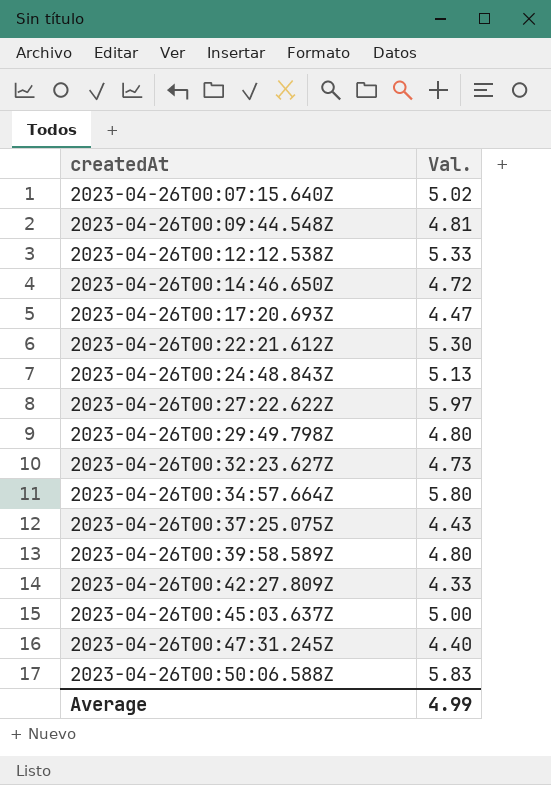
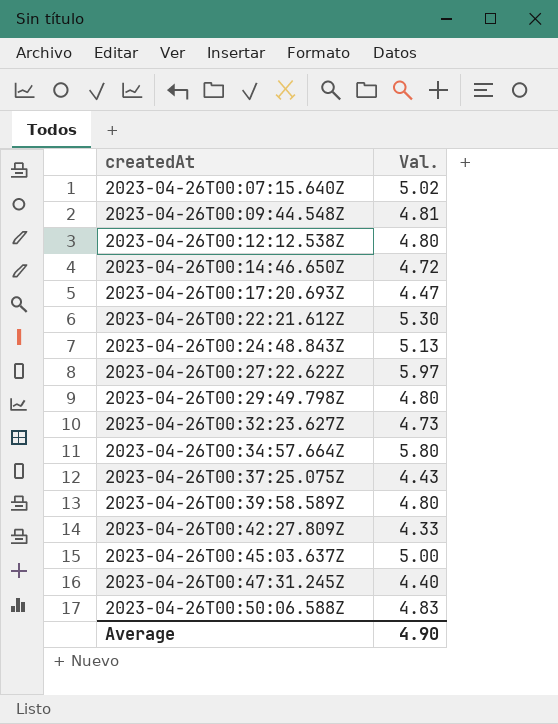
2023-04-26T00:12:12.538Z | Val.: 5.33 -> 4.80
2023-04-26T00:50:06.588Z | Val.: 5.83 -> 4.83
Average | Val.: 4.99 -> 4.90

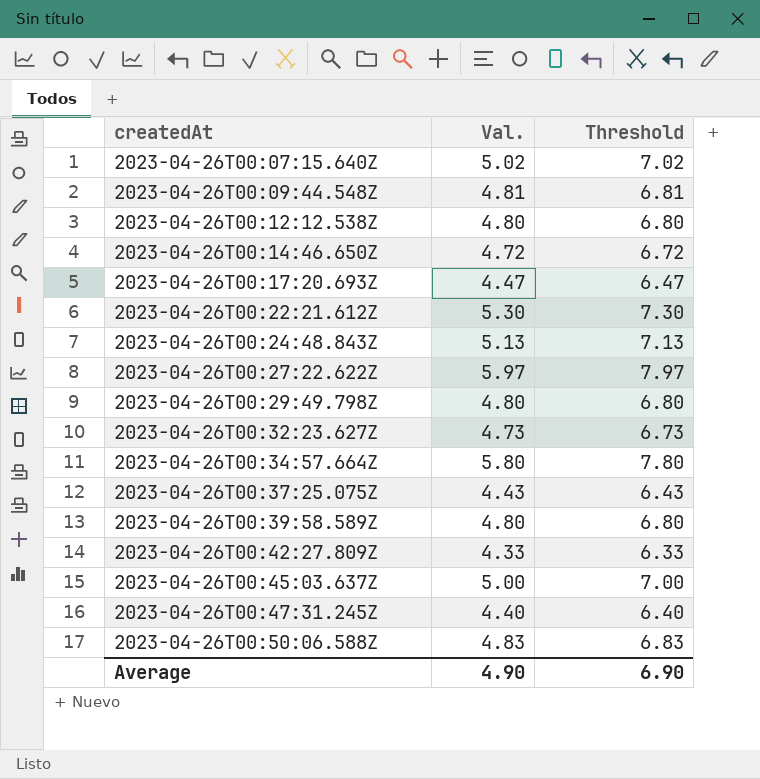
column Threshold | formula: none -> [Val.] + 2

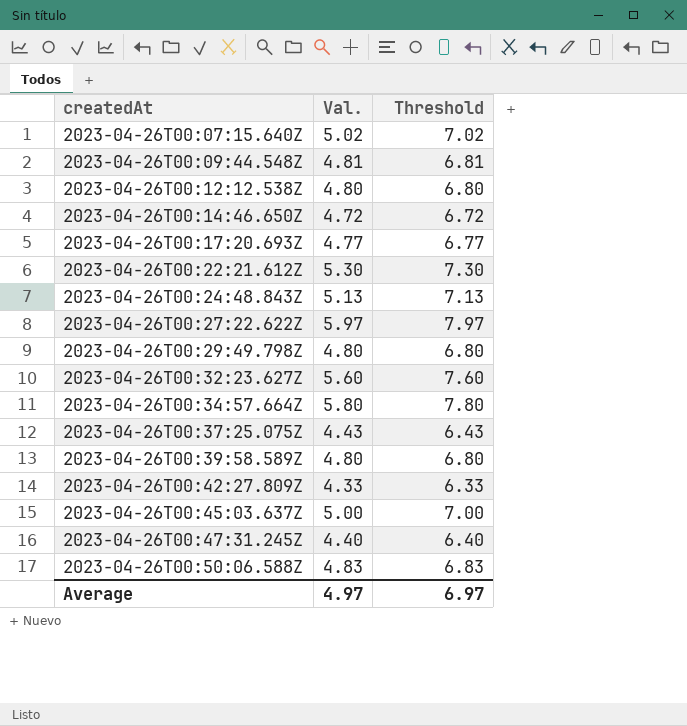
2023-04-26T00:17:20.693Z | Val.: 4.47 -> 4.77
2023-04-26T00:17:20.693Z | Threshold: 6.47 -> 6.77
2023-04-26T00:32:23.627Z | Val.: 4.73 -> 5.60
2023-04-26T00:32:23.627Z | Threshold: 6.73 -> 7.60
Average | Val.: 4.90 -> 4.97
Average | Threshold: 6.90 -> 6.97

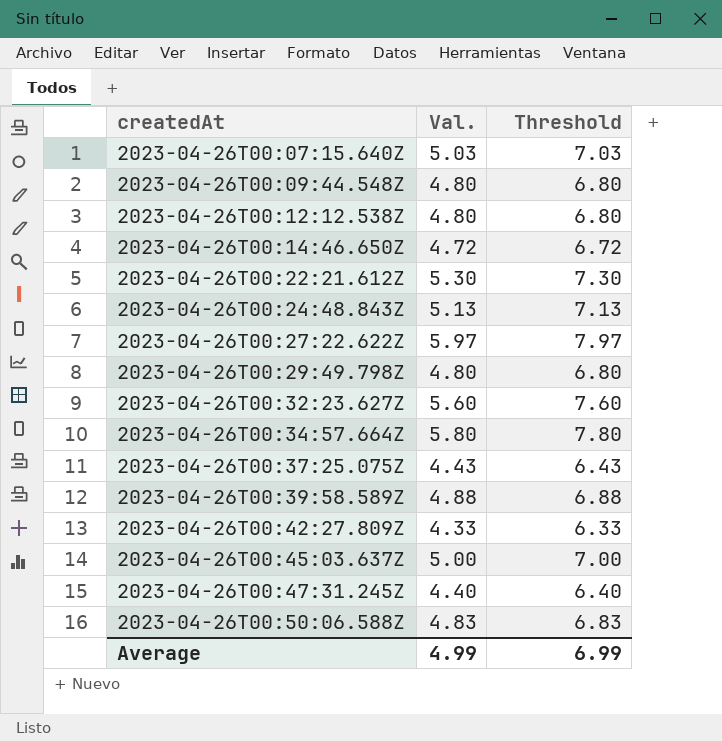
row 2023-04-26T00:17:20.693Z: 4.77 | 6.77 -> none
2023-04-26T00:07:15.640Z | Val.: 5.02 -> 5.03
2023-04-26T00:07:15.640Z | Threshold: 7.02 -> 7.03
2023-04-26T00:09:44.548Z | Val.: 4.81 -> 4.80
2023-04-26T00:09:44.548Z | Threshold: 6.81 -> 6.80
2023-04-26T00:39:58.589Z | Val.: 4.80 -> 4.88
2023-04-26T00:39:58.589Z | Threshold: 6.80 -> 6.88
Average | Val.: 4.97 -> 4.99
Average | Threshold: 6.97 -> 6.99

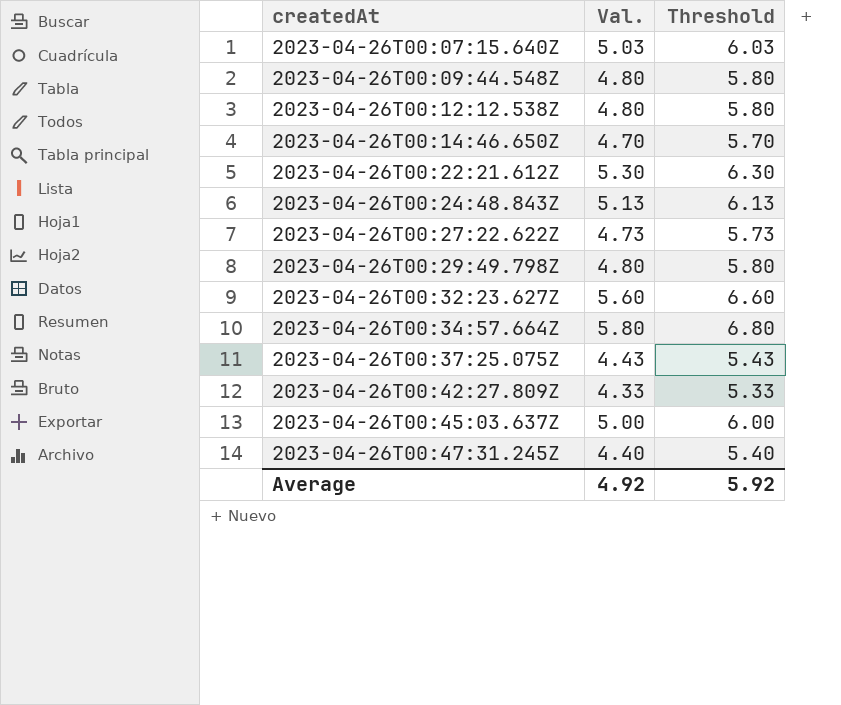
column Threshold | formula: [Val.] + 2 -> [Val.] + 1
row 2023-04-26T00:39:58.589Z: 4.88 | 6.88 -> none
row 2023-04-26T00:50:06.588Z: 4.83 | 6.83 -> none
2023-04-26T00:14:46.650Z | Val.: 4.72 -> 4.70
2023-04-26T00:27:22.622Z | Val.: 5.97 -> 4.73
Average | Val.: 4.99 -> 4.92
Average | Threshold: 6.99 -> 5.92

